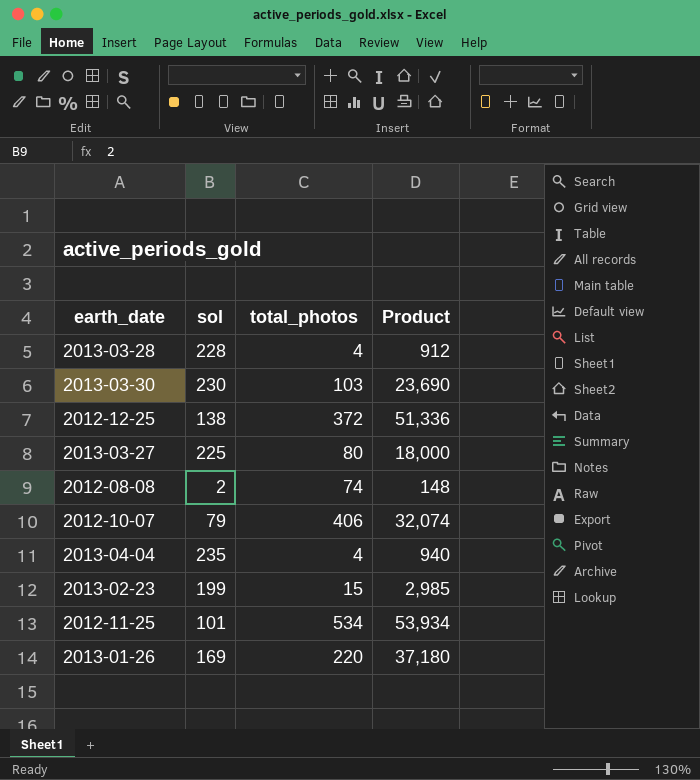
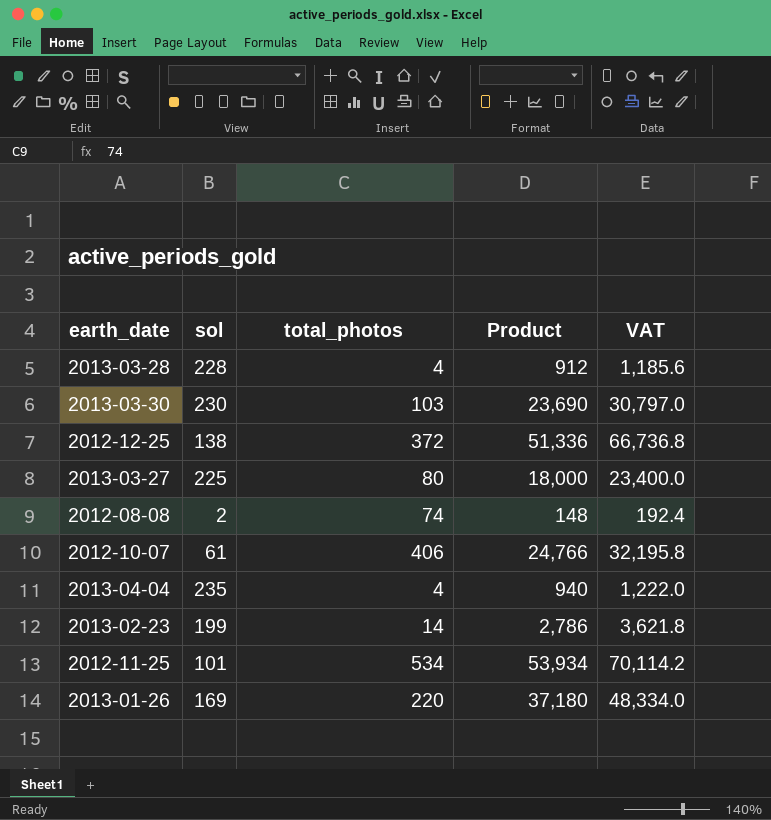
column VAT | formula: none -> [Product] * 1.3
2012-10-07 | sol: 79 -> 61
2012-10-07 | Product: 32,074 -> 24,766
2013-02-23 | total_photos: 15 -> 14
2013-02-23 | Product: 2,985 -> 2,786

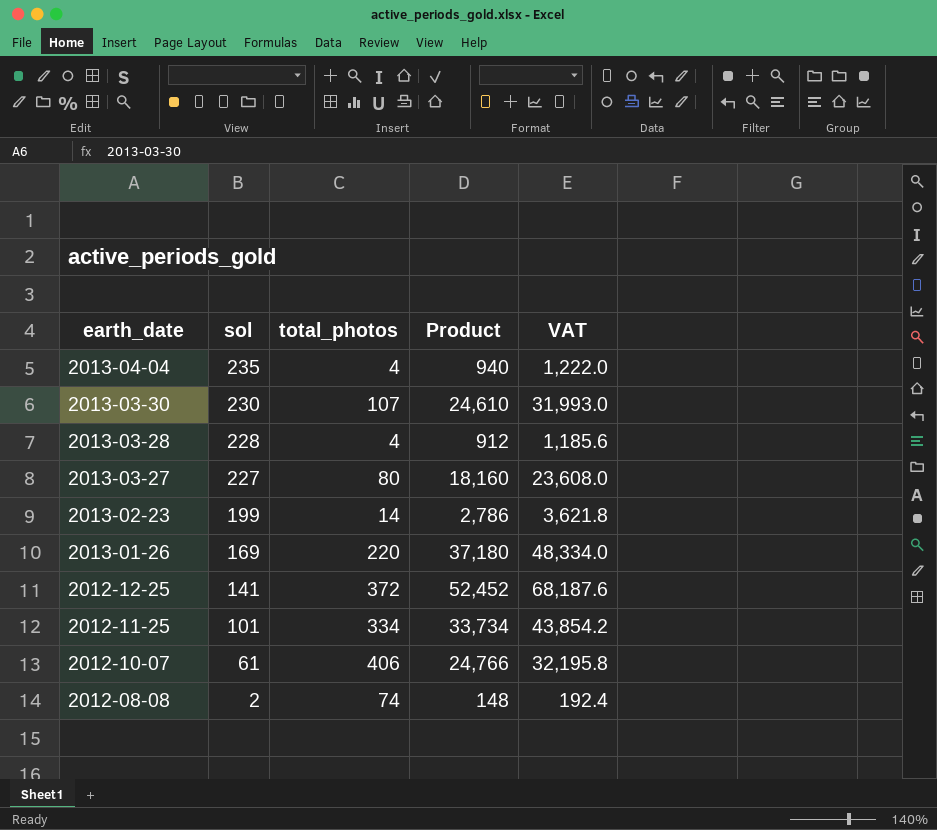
row order: none -> earth_date descending
2013-03-30 | total_photos: 103 -> 107
2013-03-30 | Product: 23,690 -> 24,610
2013-03-30 | VAT: 30,797.0 -> 31,993.0
2013-03-27 | sol: 225 -> 227
2013-03-27 | Product: 18,000 -> 18,160
2013-03-27 | VAT: 23,400.0 -> 23,608.0
2012-12-25 | sol: 138 -> 141
2012-12-25 | Product: 51,336 -> 52,452
2012-12-25 | VAT: 66,736.8 -> 68,187.6
2012-11-25 | total_photos: 534 -> 334
2012-11-25 | Product: 53,934 -> 33,734
2012-11-25 | VAT: 70,114.2 -> 43,854.2

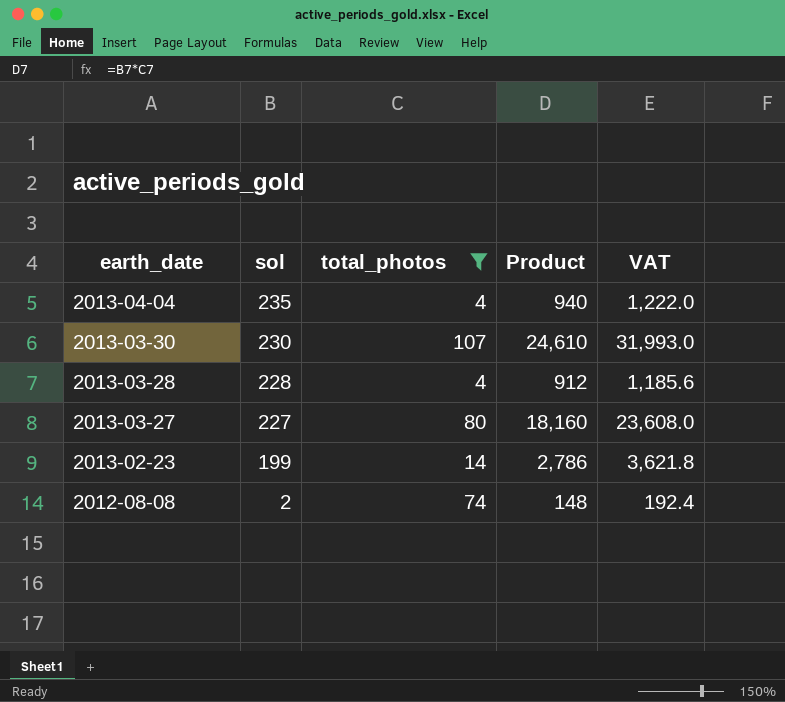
filter: none -> total_photos <= 107

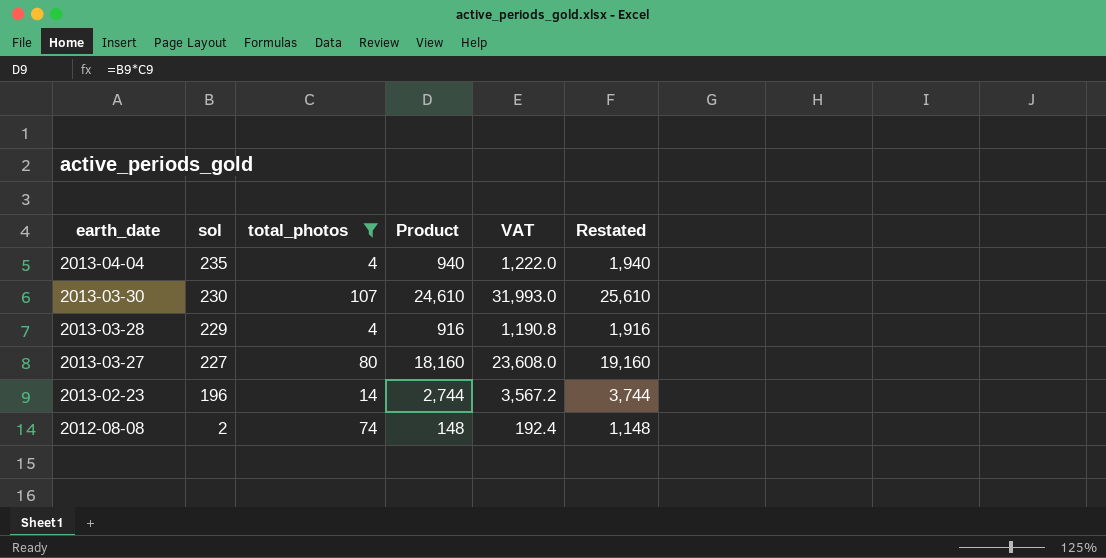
column Restated | formula: none -> [Product] + 1000
2013-03-28 | sol: 228 -> 229
2013-03-28 | Product: 912 -> 916
2013-03-28 | VAT: 1,185.6 -> 1,190.8
2013-02-23 | sol: 199 -> 196
2013-02-23 | Product: 2,786 -> 2,744
2013-02-23 | VAT: 3,621.8 -> 3,567.2

